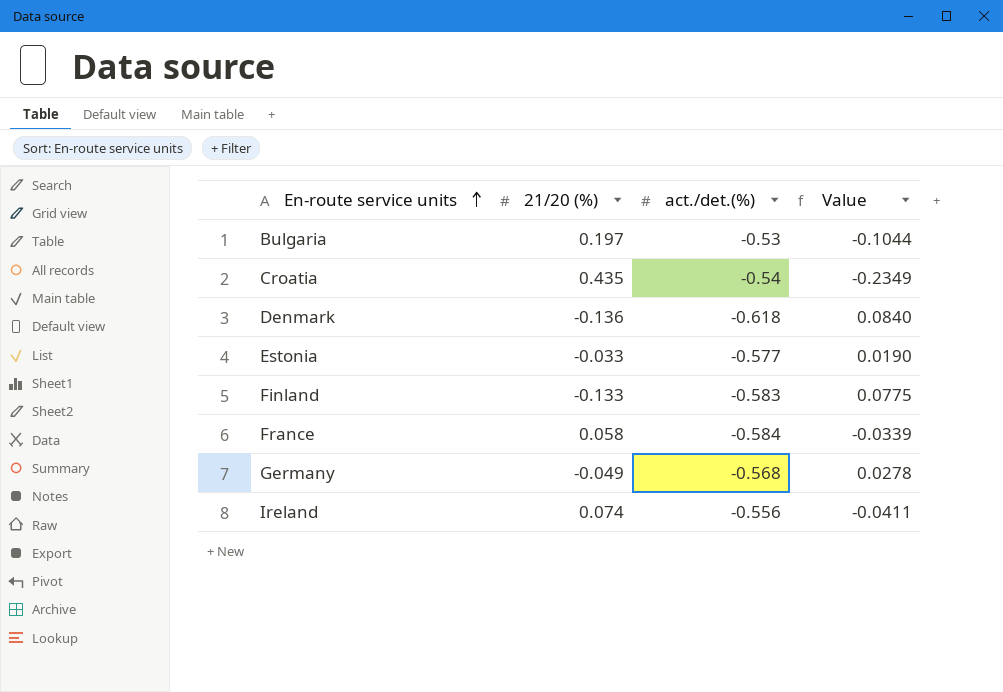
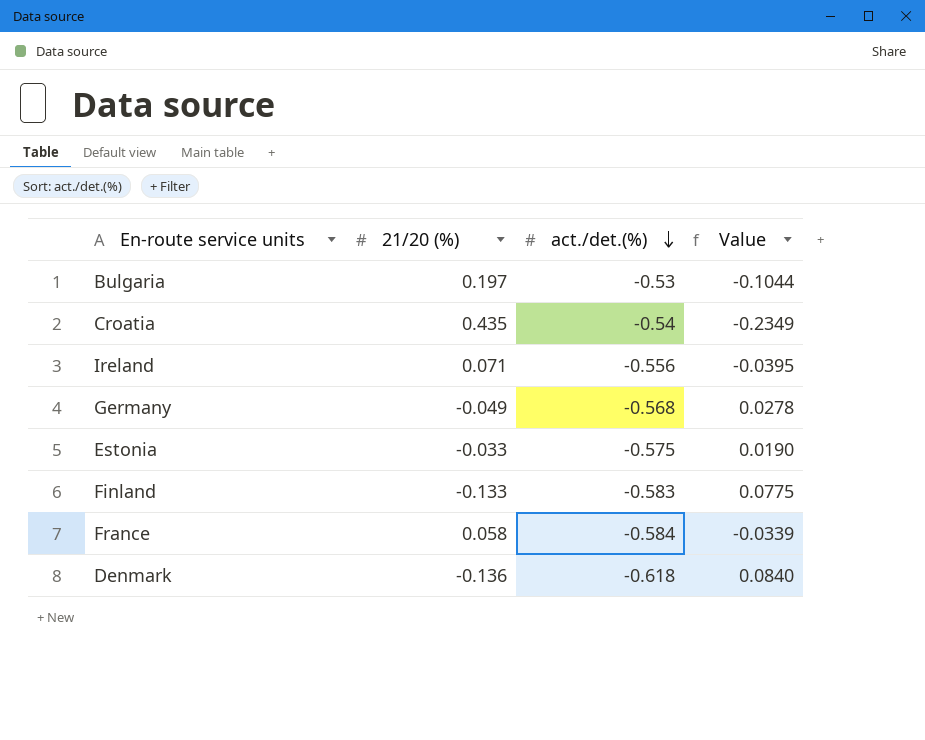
row order: En-route service units ascending -> act./det.(%) descending
Ireland | 21/20 (%): 0.074 -> 0.071
Ireland | Value: -0.0411 -> -0.0395
Estonia | act./det.(%): -0.577 -> -0.575

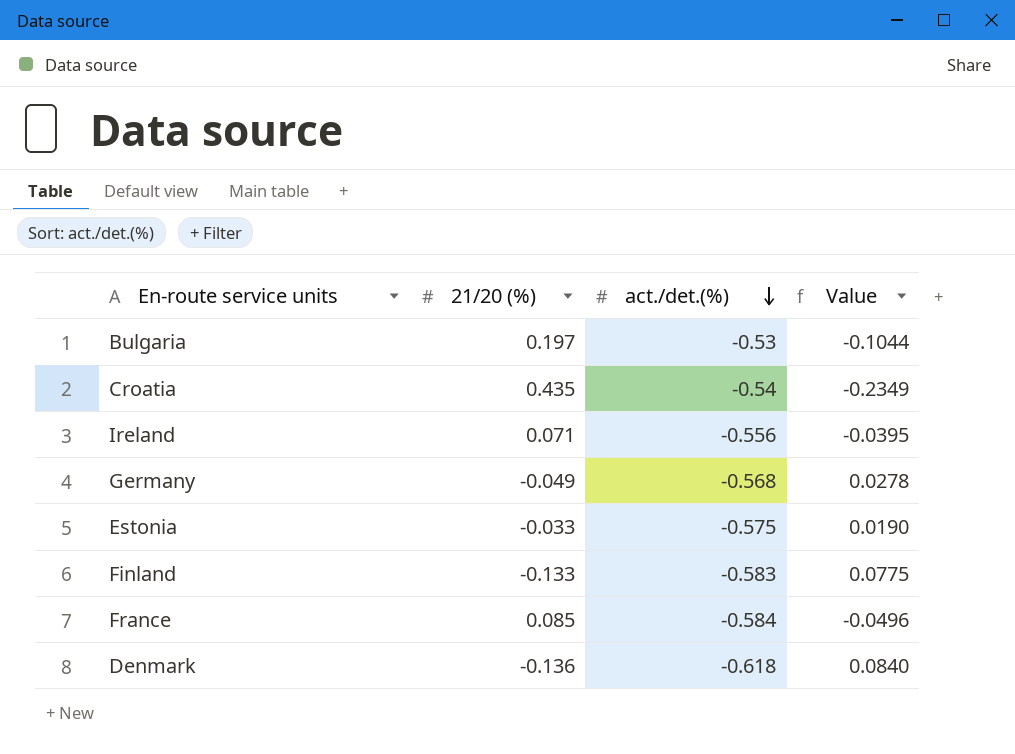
France | 21/20 (%): 0.058 -> 0.085
France | Value: -0.0339 -> -0.0496

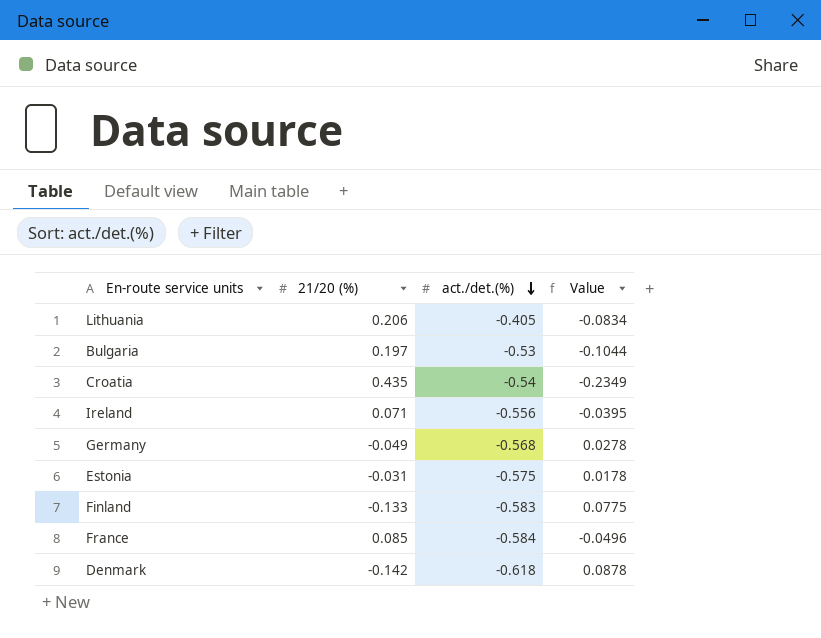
row Lithuania: none -> 0.206 | -0.405 | -0.0834
Estonia | 21/20 (%): -0.033 -> -0.031
Estonia | Value: 0.0190 -> 0.0178
Denmark | 21/20 (%): -0.136 -> -0.142
Denmark | Value: 0.0840 -> 0.0878

